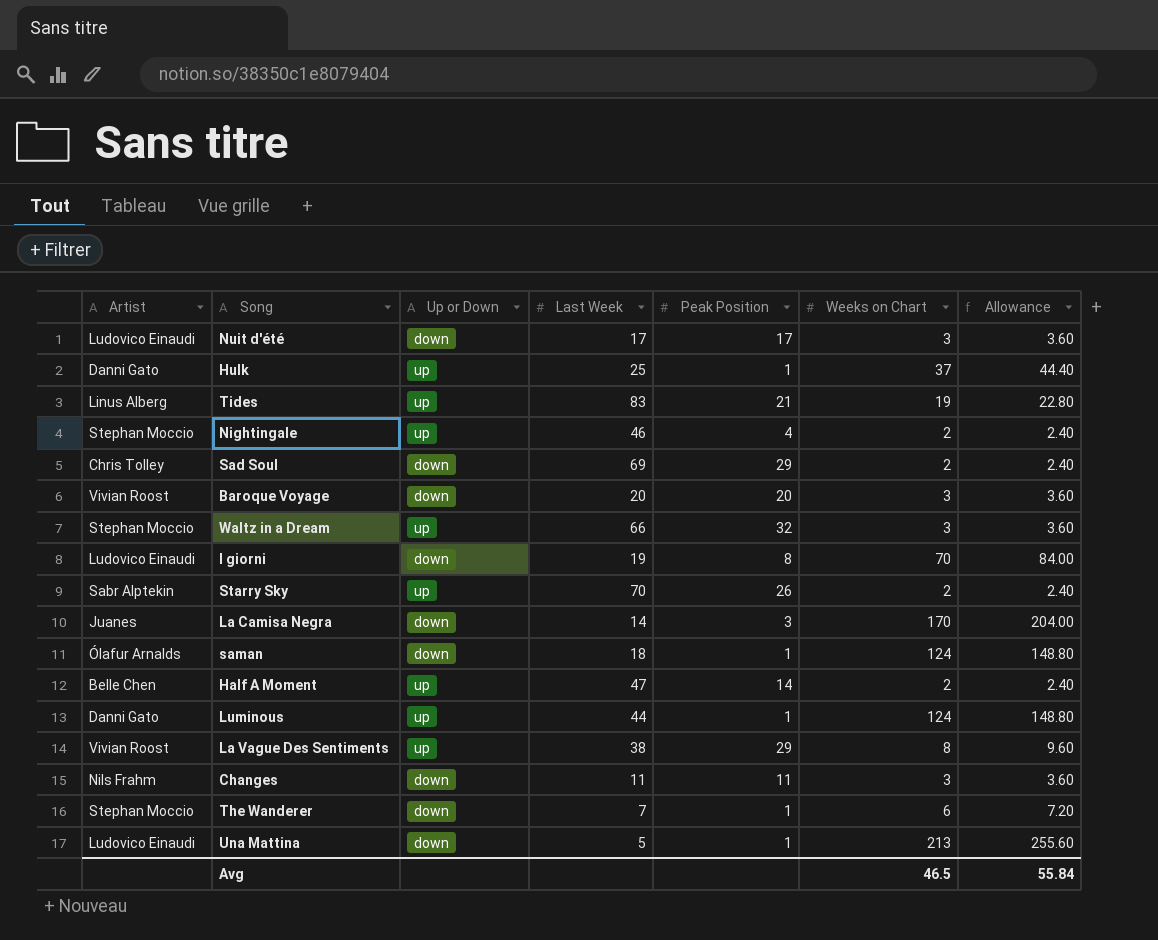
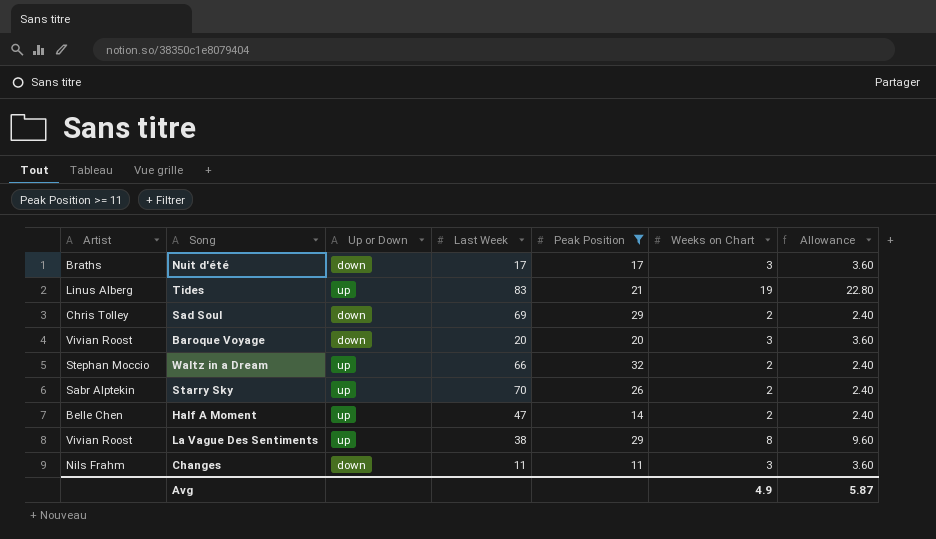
filter: none -> Peak Position >= 11
Nuit d'été | Artist: Ludovico Einaudi -> Braths
Waltz in a Dream | Weeks on Chart: 3 -> 2
Waltz in a Dream | Allowance: 3.60 -> 2.40
Avg | Weeks on Chart: 46.5 -> 4.9
Avg | Allowance: 55.84 -> 5.87

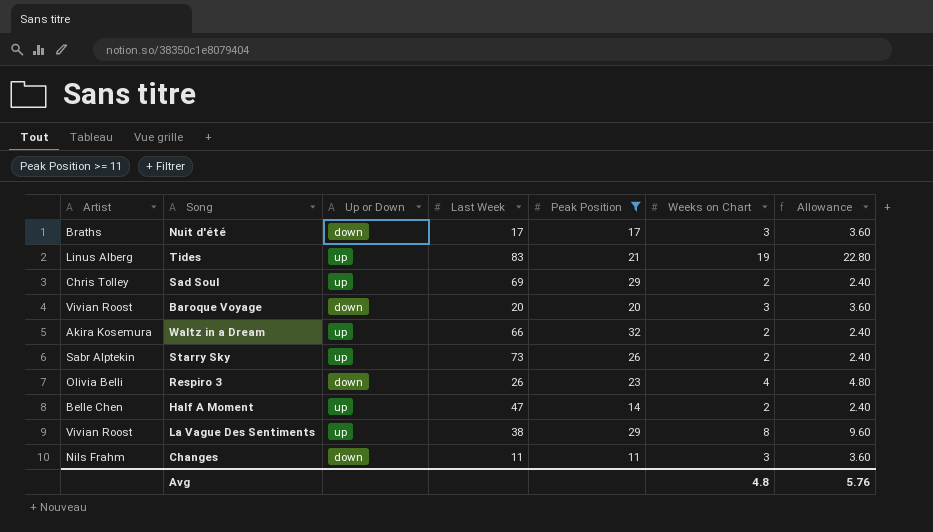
Sad Soul | Up or Down: down -> up
Waltz in a Dream | Artist: Stephan Moccio -> Akira Kosemura
Starry Sky | Last Week: 70 -> 73
row Respiro 3: none -> Olivia Belli | down | 26 | 23 | 4 | 4.80
Avg | Weeks on Chart: 4.9 -> 4.8
Avg | Allowance: 5.87 -> 5.76

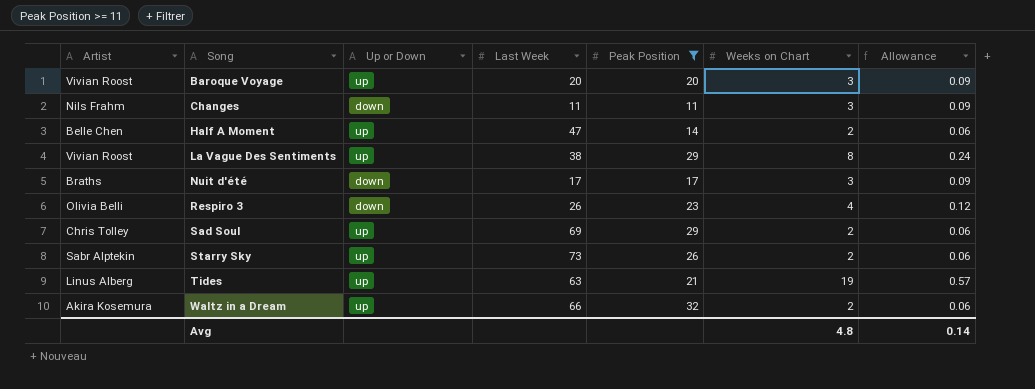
row order: none -> Song ascending
column Allowance | formula: [Weeks on Chart] * 1.2 -> [Weeks on Chart] * 0.03
Baroque Voyage | Up or Down: down -> up
Tides | Last Week: 83 -> 63
Avg | Allowance: 5.76 -> 0.14

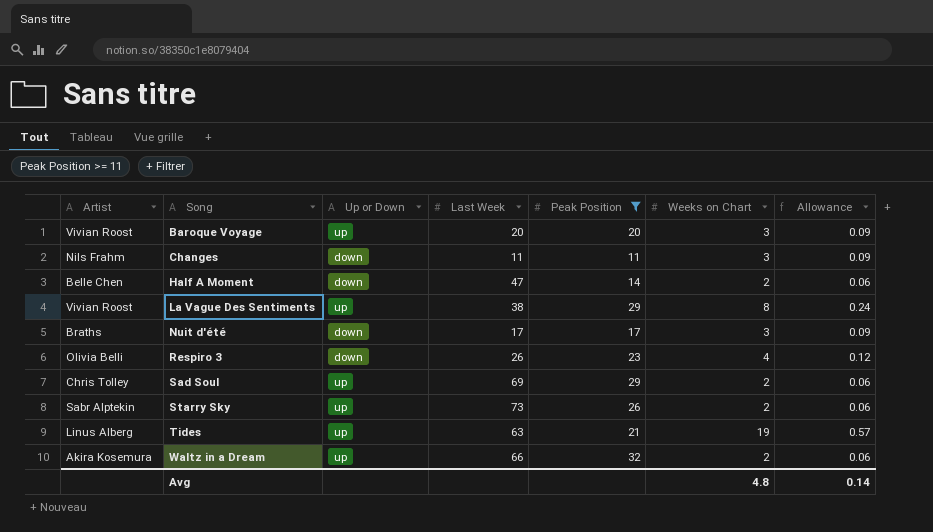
Half A Moment | Up or Down: up -> down

